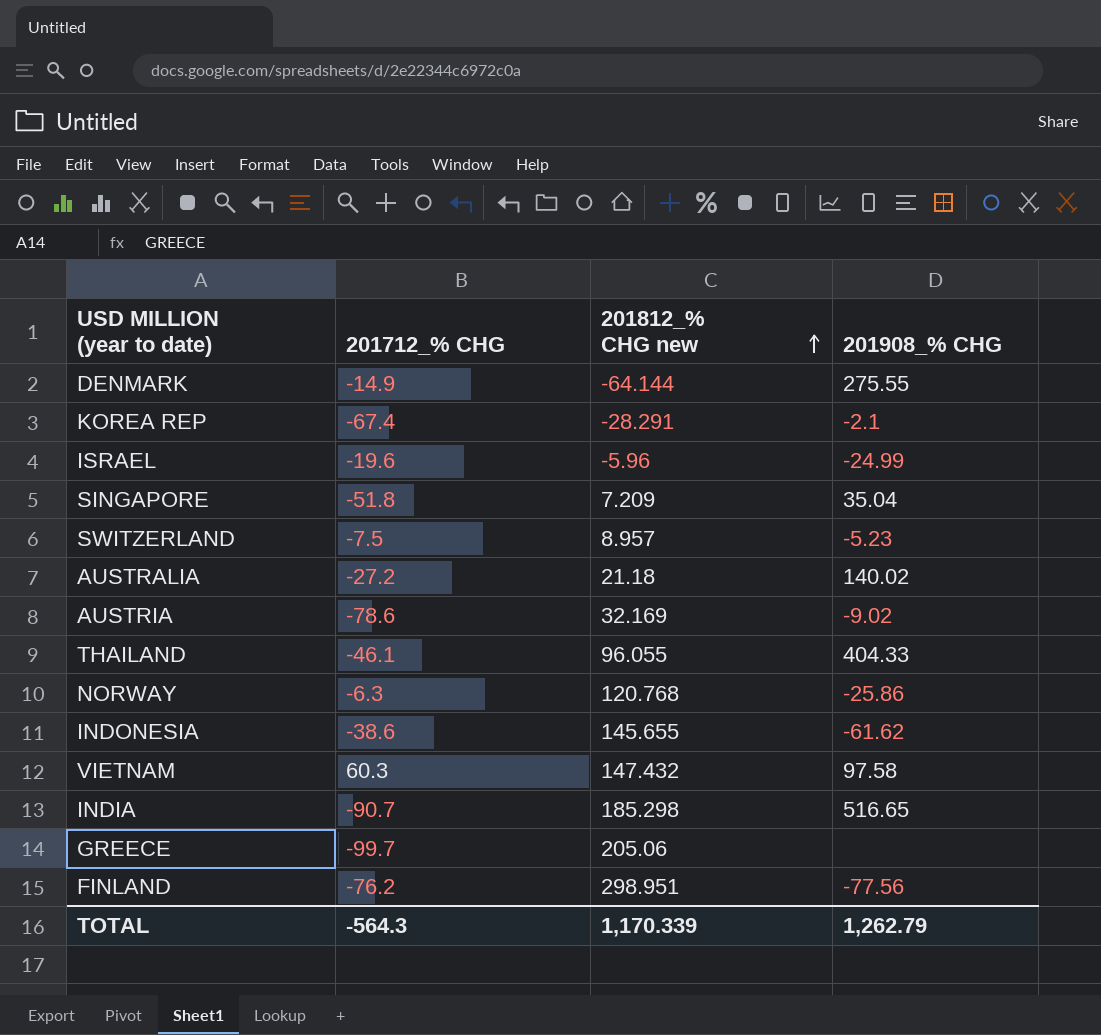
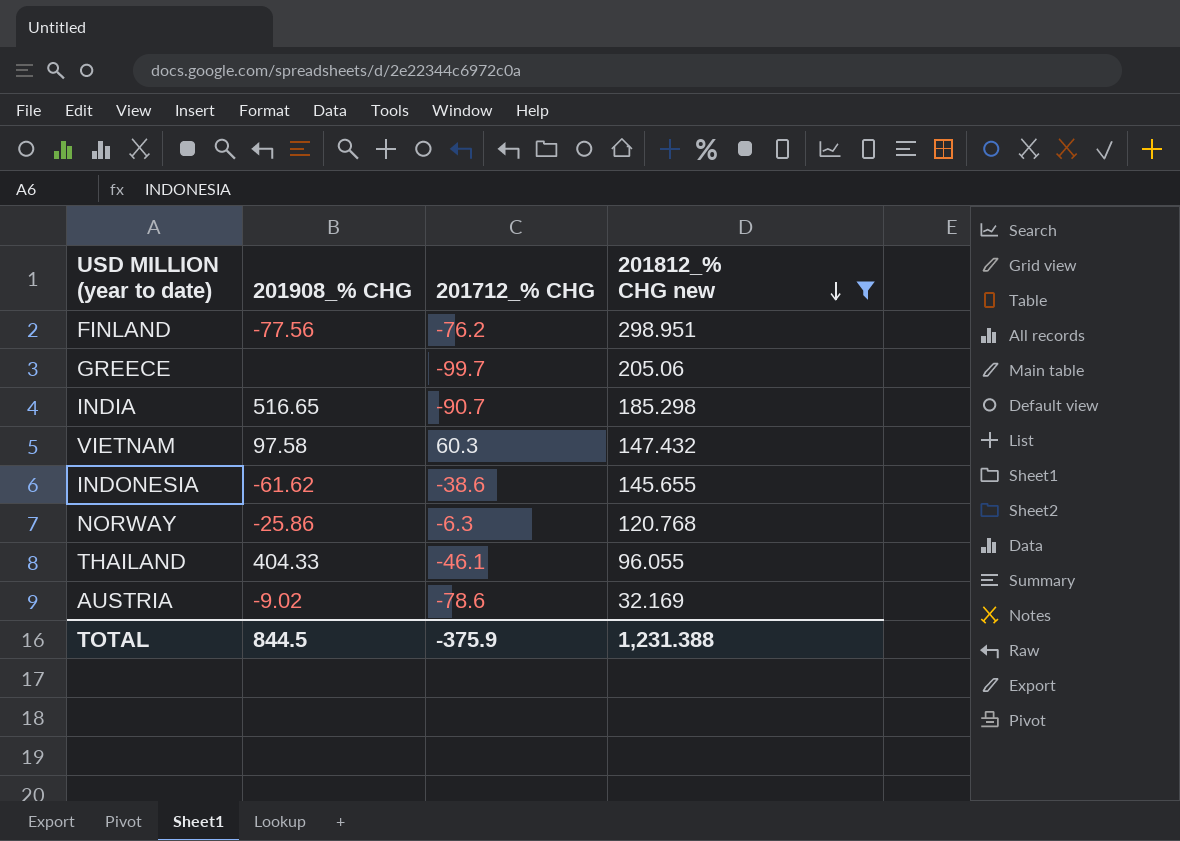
filter: none -> 201812_% CHG new >= 32.169
row order: 201812_% CHG new ascending -> 201812_% CHG new descending
column 201908_% CHG | position: 4 -> 2
TOTAL | 201908_% CHG: 1,262.79 -> 844.5
TOTAL | 201712_% CHG: -564.3 -> -375.9
TOTAL | 201812_% CHG new: 1,170.339 -> 1,231.388

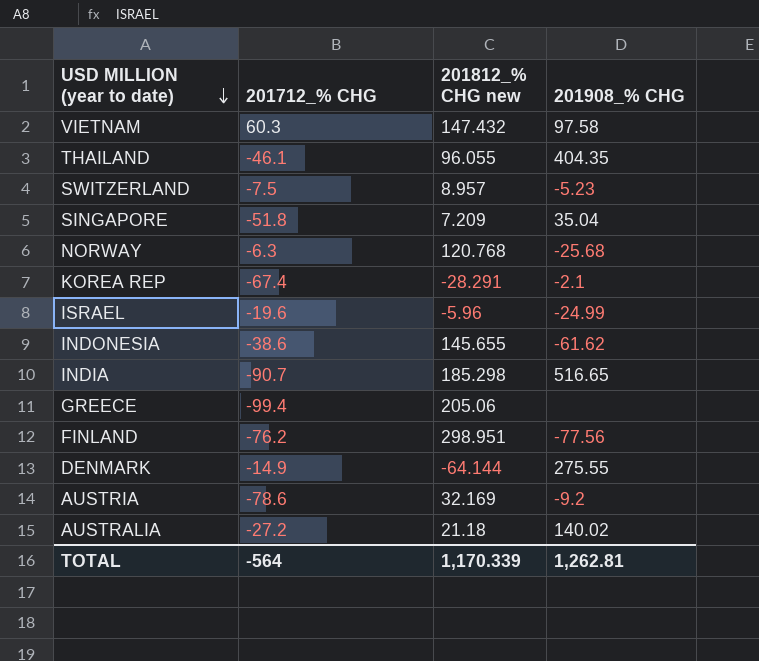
filter: 201812_% CHG new >= 32.169 -> none
row order: 201812_% CHG new descending -> USD MILLION (year to date) descending
column 201908_% CHG | position: 2 -> 4
THAILAND | 201908_% CHG: 404.33 -> 404.35
NORWAY | 201908_% CHG: -25.86 -> -25.68
GREECE | 201712_% CHG: -99.7 -> -99.4
AUSTRIA | 201908_% CHG: -9.02 -> -9.2
TOTAL | 201712_% CHG: -375.9 -> -564
TOTAL | 201812_% CHG new: 1,231.388 -> 1,170.339
TOTAL | 201908_% CHG: 844.5 -> 1,262.81

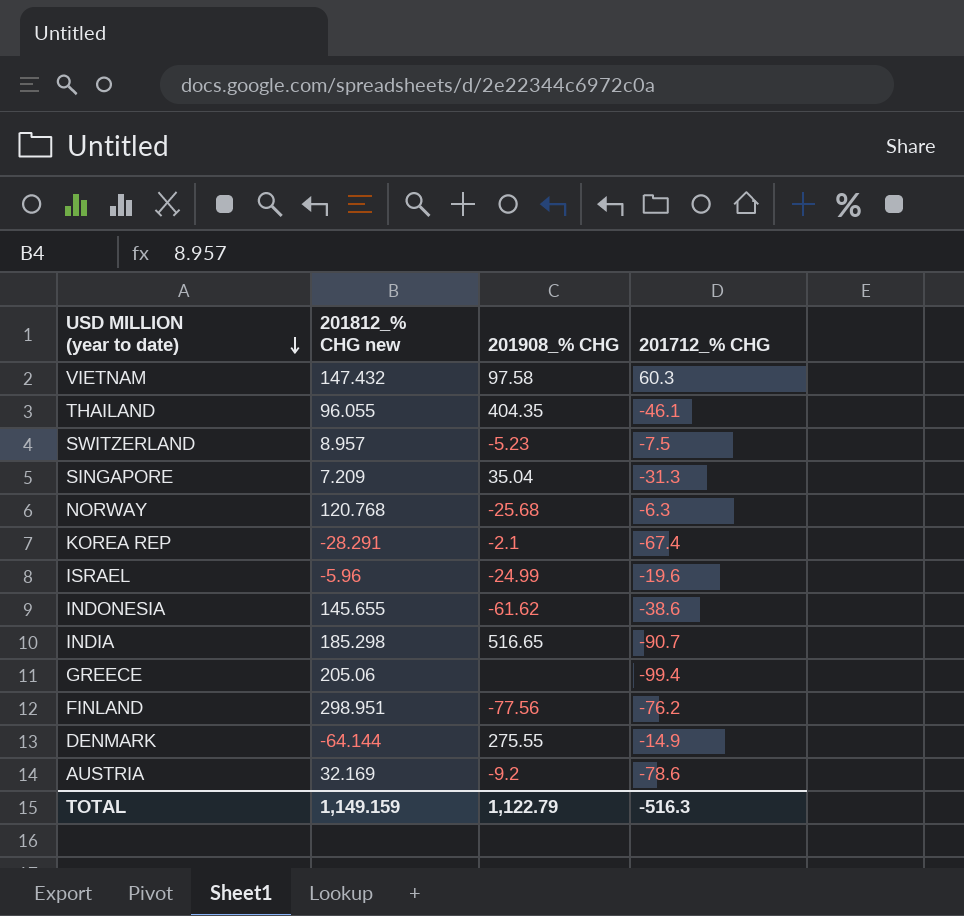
column 201712_% CHG | position: 2 -> 4
row AUSTRALIA: -27.2 | 21.18 | 140.02 -> none
SINGAPORE | 201712_% CHG: -51.8 -> -31.3
TOTAL | 201812_% CHG new: 1,170.339 -> 1,149.159
TOTAL | 201908_% CHG: 1,262.81 -> 1,122.79
TOTAL | 201712_% CHG: -564 -> -516.3

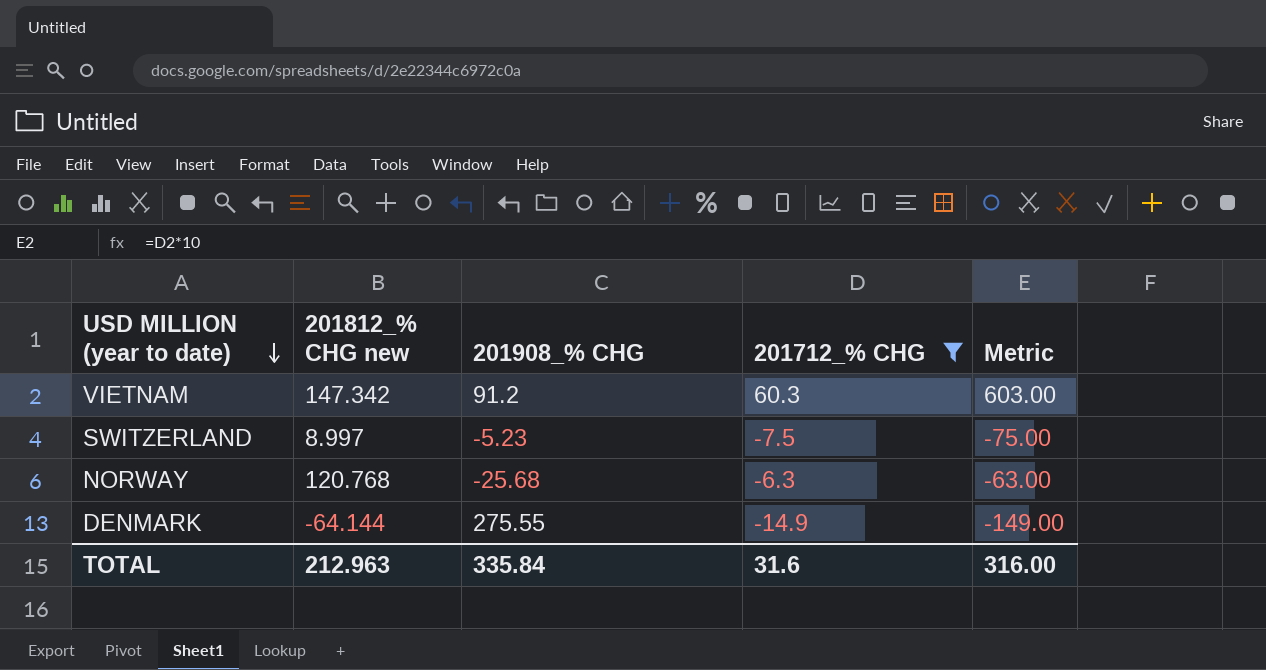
filter: none -> 201712_% CHG >= -14.9
column Metric | formula: none -> [201712_% CHG] * 10
VIETNAM | 201812_% CHG new: 147.432 -> 147.342
VIETNAM | 201908_% CHG: 97.58 -> 91.2
SWITZERLAND | 201812_% CHG new: 8.957 -> 8.997
TOTAL | 201812_% CHG new: 1,149.159 -> 212.963
TOTAL | 201908_% CHG: 1,122.79 -> 335.84
TOTAL | 201712_% CHG: -516.3 -> 31.6

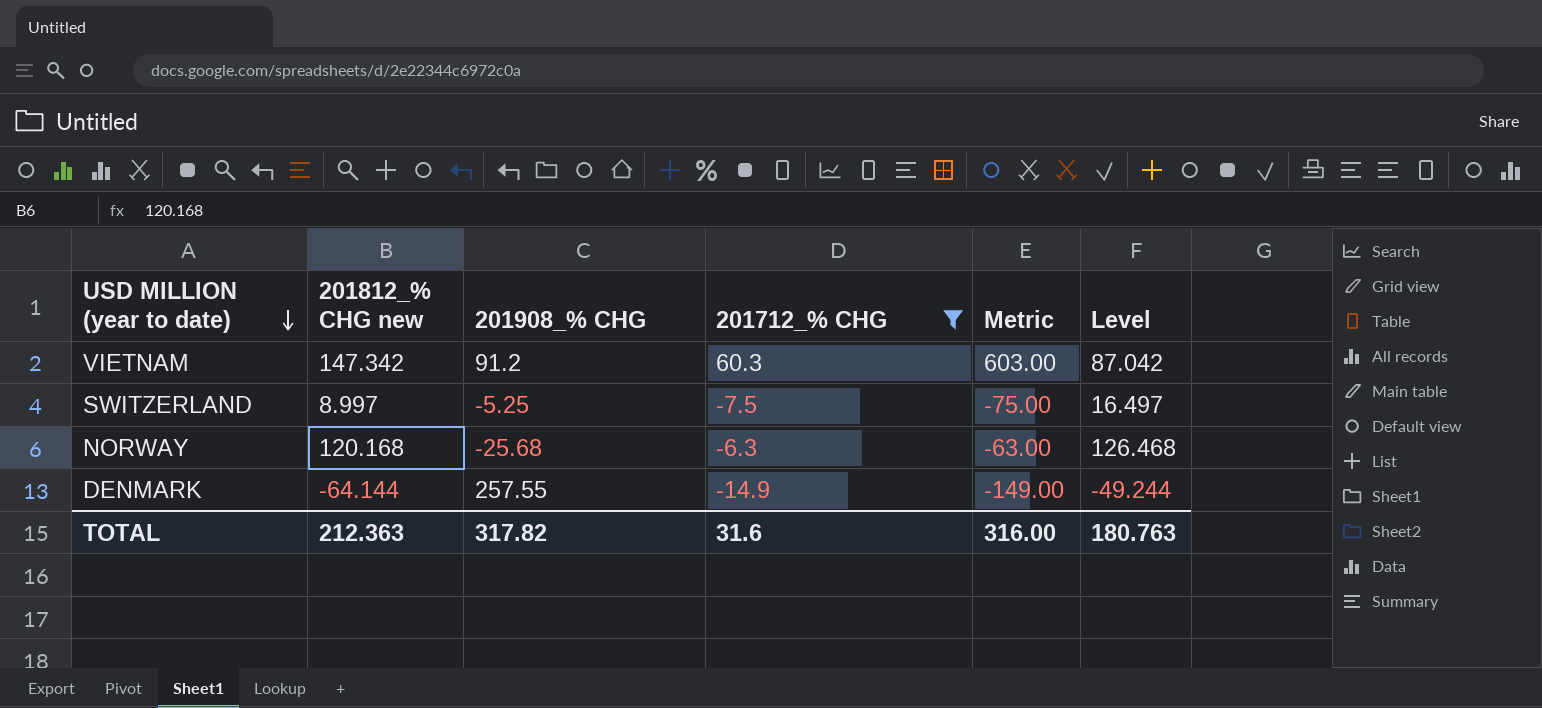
column Level | formula: none -> [201812_% CHG new] - [201712_% CHG]
SWITZERLAND | 201908_% CHG: -5.23 -> -5.25
NORWAY | 201812_% CHG new: 120.768 -> 120.168
DENMARK | 201908_% CHG: 275.55 -> 257.55
TOTAL | 201812_% CHG new: 212.963 -> 212.363
TOTAL | 201908_% CHG: 335.84 -> 317.82

